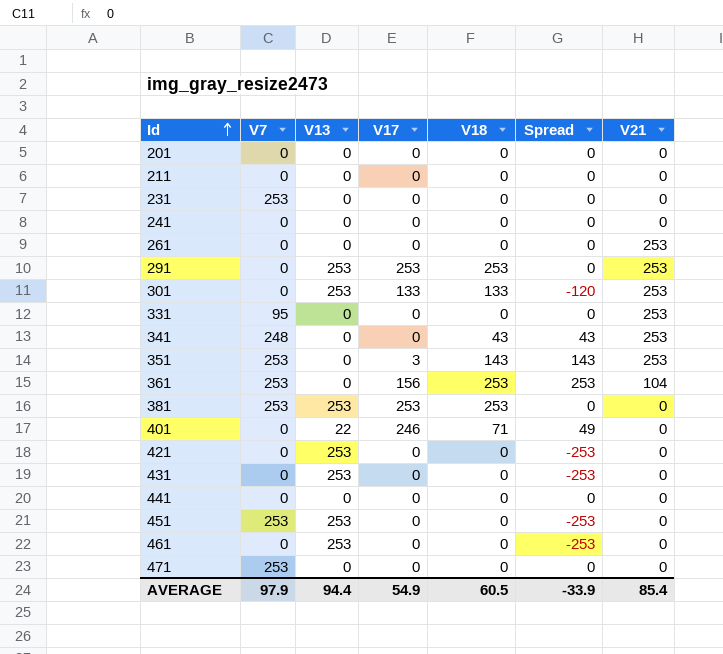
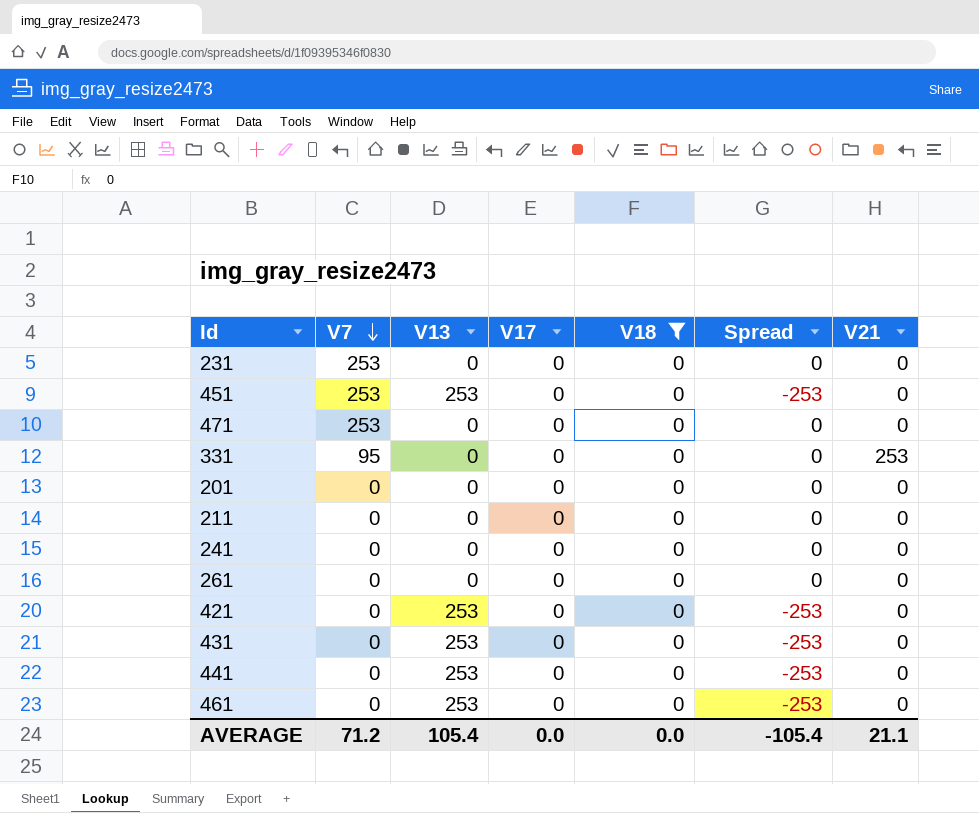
filter: none -> V18 = 0
row order: Id ascending -> V7 descending
261 | V21: 253 -> 0
441 | V13: 0 -> 253
441 | Spread: 0 -> -253
AVERAGE | V7: 97.9 -> 71.2
AVERAGE | V13: 94.4 -> 105.4
AVERAGE | V17: 54.9 -> 0.0
AVERAGE | V18: 60.5 -> 0.0
AVERAGE | Spread: -33.9 -> -105.4
AVERAGE | V21: 85.4 -> 21.1

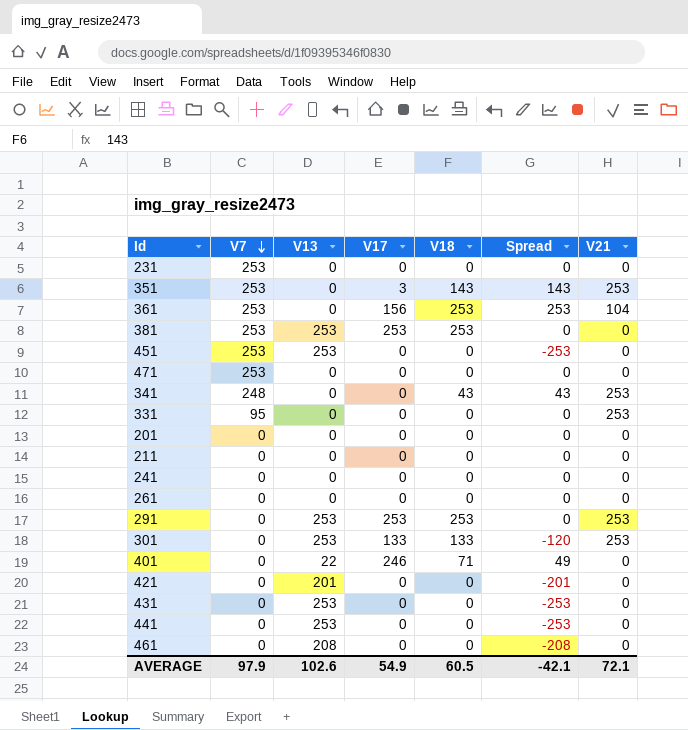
filter: V18 = 0 -> none
421 | V13: 253 -> 201
421 | Spread: -253 -> -201
461 | V13: 253 -> 208
461 | Spread: -253 -> -208
AVERAGE | V7: 71.2 -> 97.9
AVERAGE | V13: 105.4 -> 102.6
AVERAGE | V17: 0.0 -> 54.9
AVERAGE | V18: 0.0 -> 60.5
AVERAGE | Spread: -105.4 -> -42.1
AVERAGE | V21: 21.1 -> 72.1

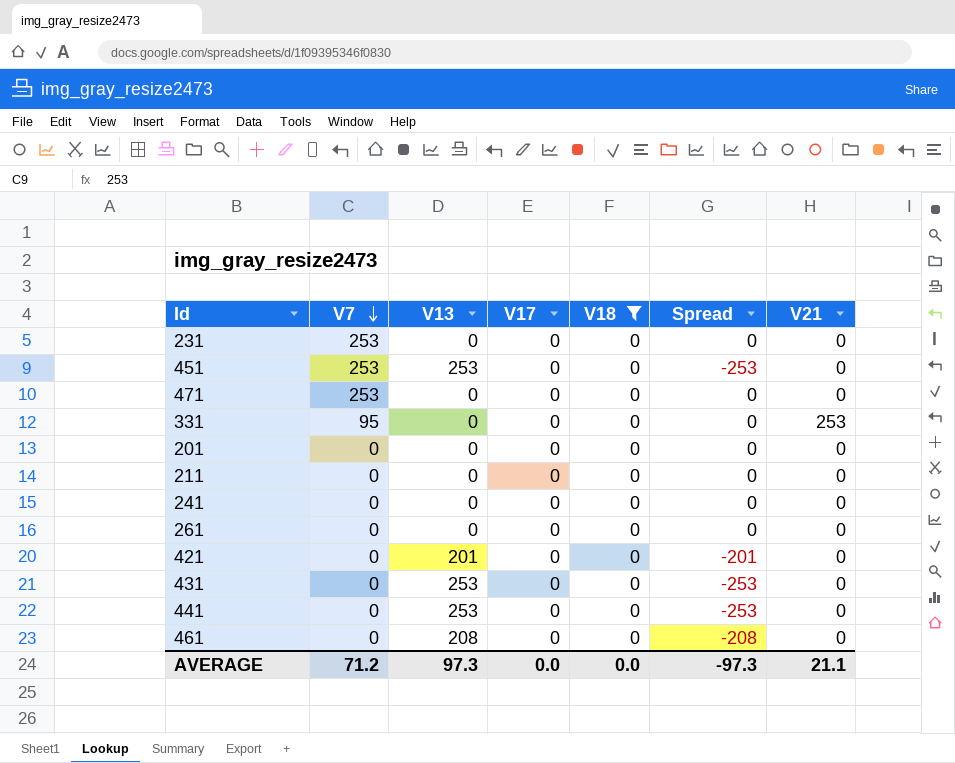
filter: none -> V18 = 0
AVERAGE | V7: 97.9 -> 71.2
AVERAGE | V13: 102.6 -> 97.3
AVERAGE | V17: 54.9 -> 0.0
AVERAGE | V18: 60.5 -> 0.0
AVERAGE | Spread: -42.1 -> -97.3
AVERAGE | V21: 72.1 -> 21.1

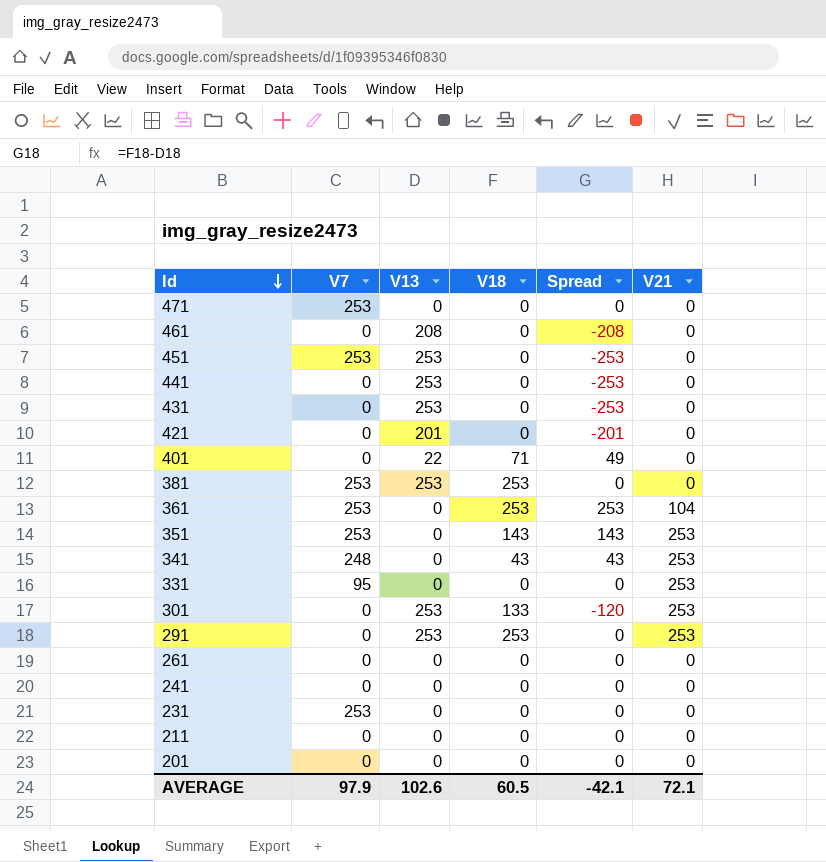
filter: V18 = 0 -> none
row order: V7 descending -> Id descending
column V17 | position: 4 -> none
AVERAGE | V7: 71.2 -> 97.9
AVERAGE | V13: 97.3 -> 102.6
AVERAGE | V18: 0.0 -> 60.5
AVERAGE | Spread: -97.3 -> -42.1
AVERAGE | V21: 21.1 -> 72.1

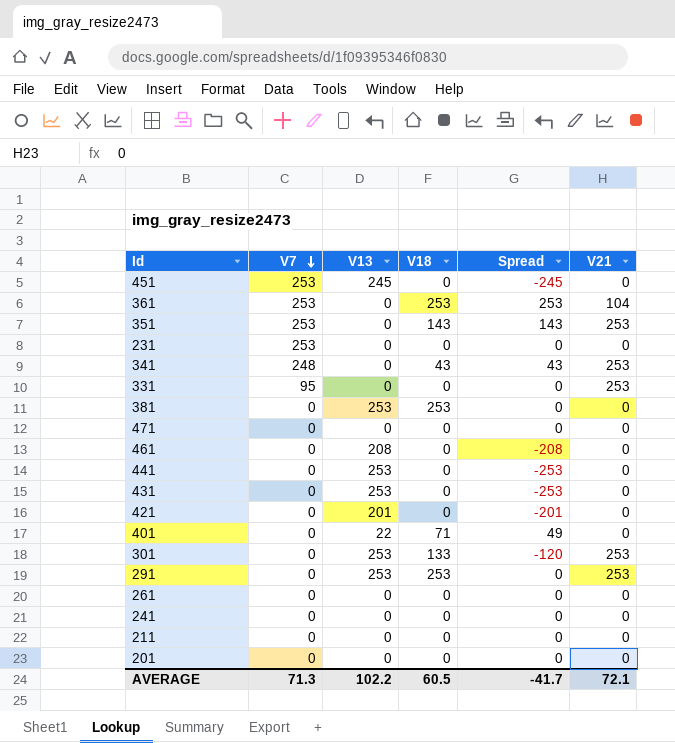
row order: Id descending -> V7 descending
451 | V13: 253 -> 245
451 | Spread: -253 -> -245
381 | V7: 253 -> 0
471 | V7: 253 -> 0
AVERAGE | V7: 97.9 -> 71.3
AVERAGE | V13: 102.6 -> 102.2
AVERAGE | Spread: -42.1 -> -41.7

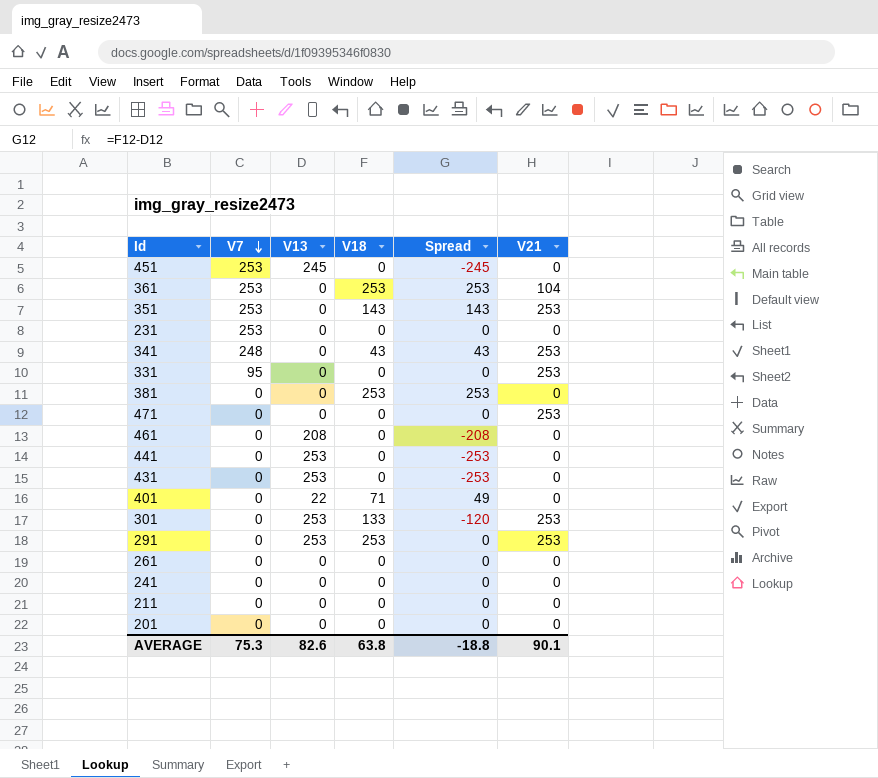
row 421: 0 | 201 | 0 | -201 | 0 -> none
381 | V13: 253 -> 0
381 | Spread: 0 -> 253
471 | V21: 0 -> 253
AVERAGE | V7: 71.3 -> 75.3
AVERAGE | V13: 102.2 -> 82.6
AVERAGE | V18: 60.5 -> 63.8
AVERAGE | Spread: -41.7 -> -18.8
AVERAGE | V21: 72.1 -> 90.1

